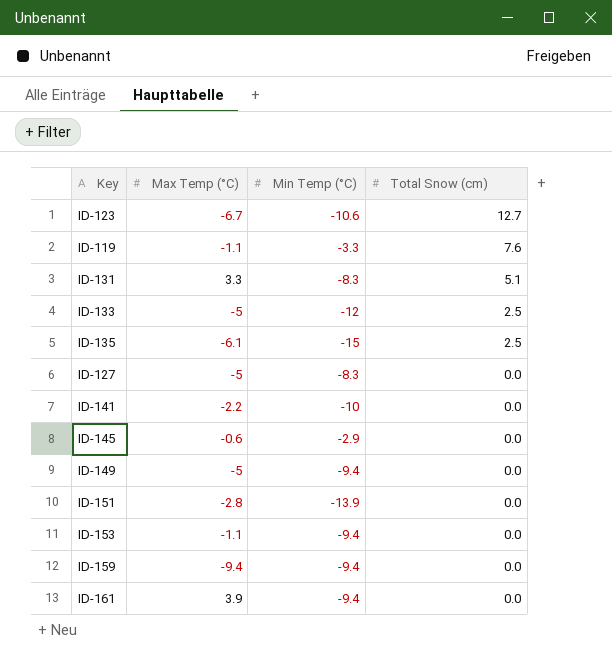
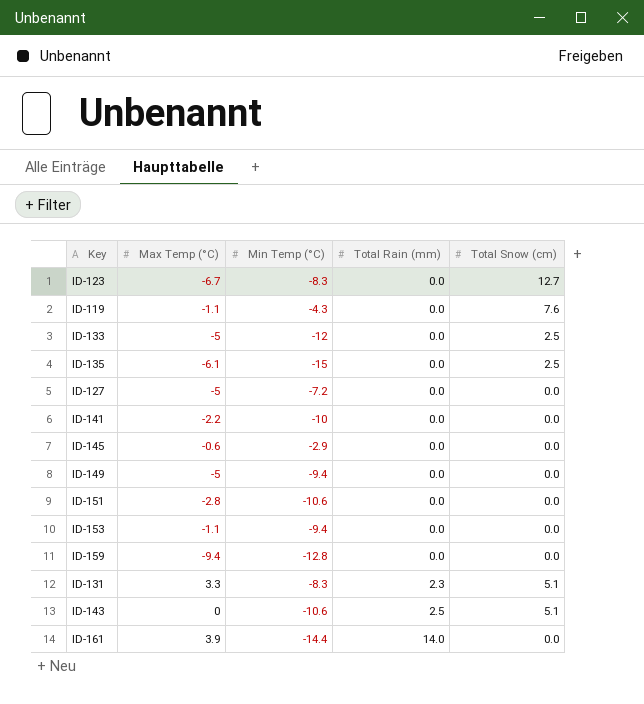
row order: Total Snow (cm) descending -> Total Rain (mm) ascending
column Total Rain (mm) | position: none -> 4
ID-123 | Min Temp (°C): -10.6 -> -8.3
ID-119 | Min Temp (°C): -3.3 -> -4.3
ID-127 | Min Temp (°C): -8.3 -> -7.2
ID-151 | Min Temp (°C): -13.9 -> -10.6
ID-159 | Min Temp (°C): -9.4 -> -12.8
row ID-143: none -> 0 | -10.6 | 2.5 | 5.1
ID-161 | Min Temp (°C): -9.4 -> -14.4

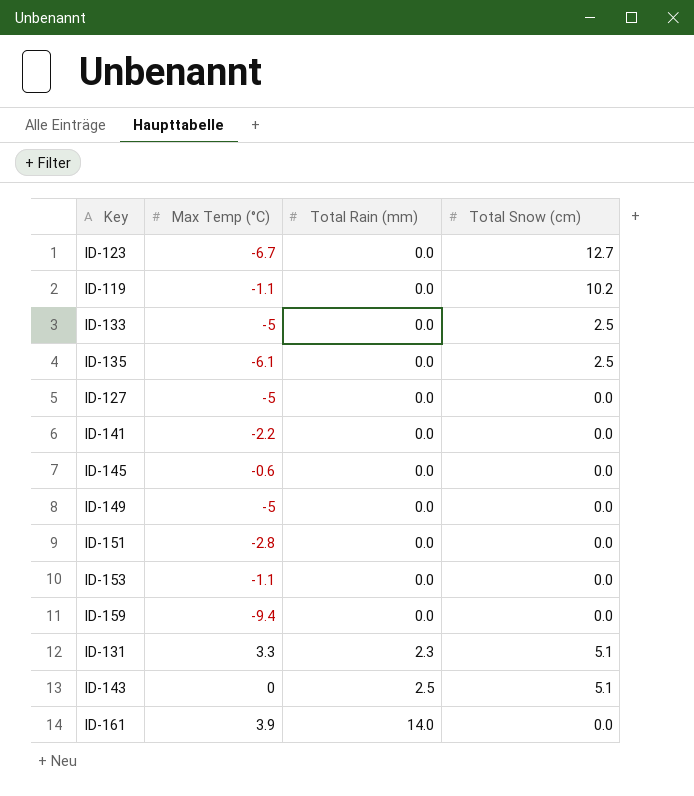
column Min Temp (°C) | position: 3 -> none
ID-119 | Total Snow (cm): 7.6 -> 10.2

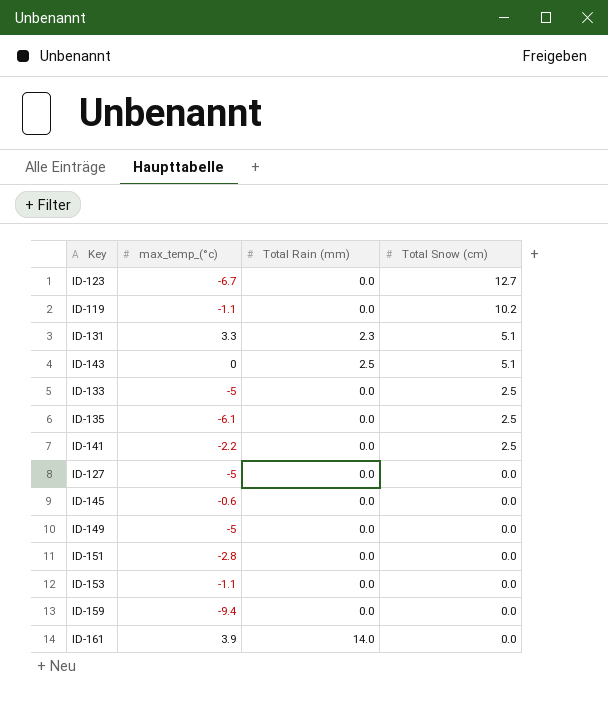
row order: Total Rain (mm) ascending -> Total Snow (cm) descending
column name: Max Temp (°C) -> max_temp_(°c)
ID-141 | Total Snow (cm): 0.0 -> 2.5

